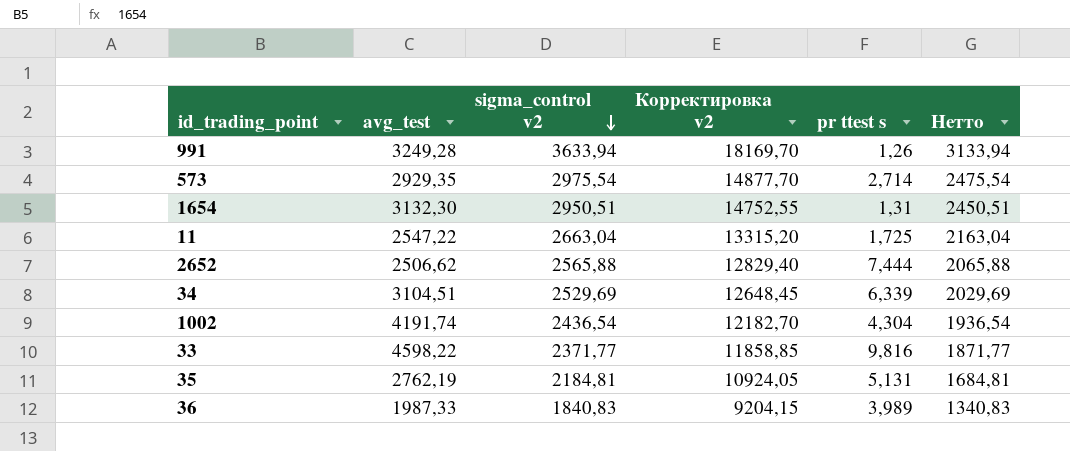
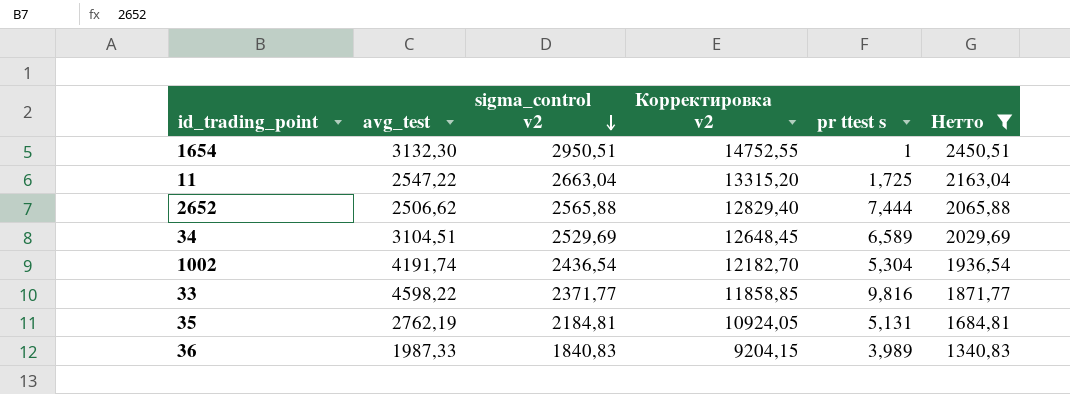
filter: none -> Нетто <= 2450,51
1654 | pr ttest s: 1,31 -> 1
34 | pr ttest s: 6,339 -> 6,589
1002 | pr ttest s: 4,304 -> 5,304

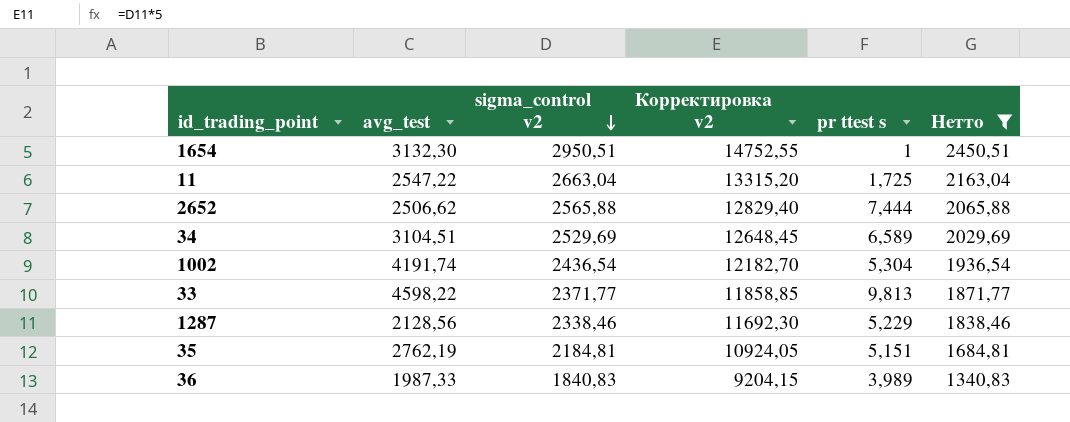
33 | pr ttest s: 9,816 -> 9,813
row 1287: none -> 2128,56 | 2338,46 | 11692,30 | 5,229 | 1838,46
35 | pr ttest s: 5,131 -> 5,151

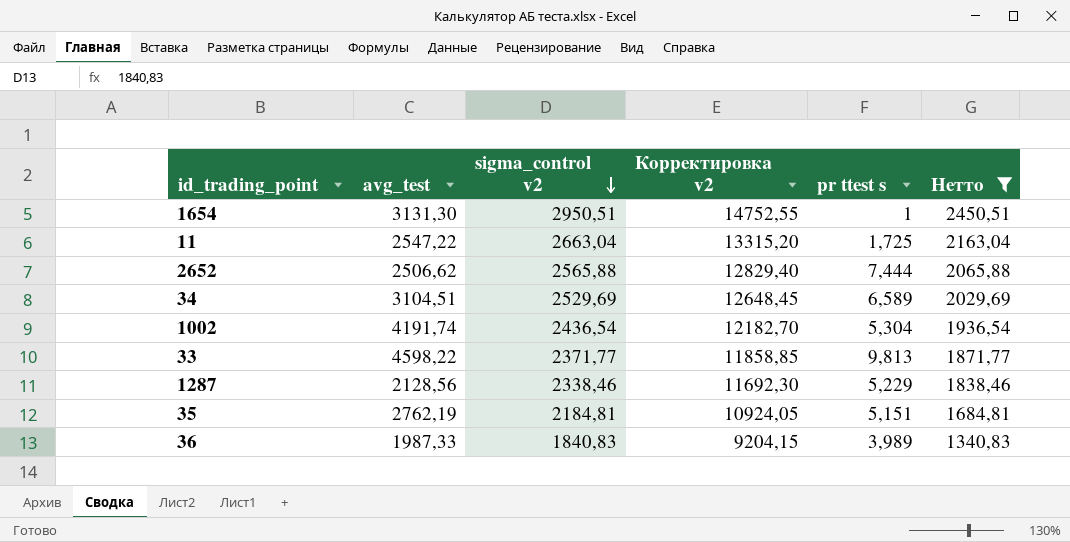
1654 | avg_test: 3132,30 -> 3131,30

